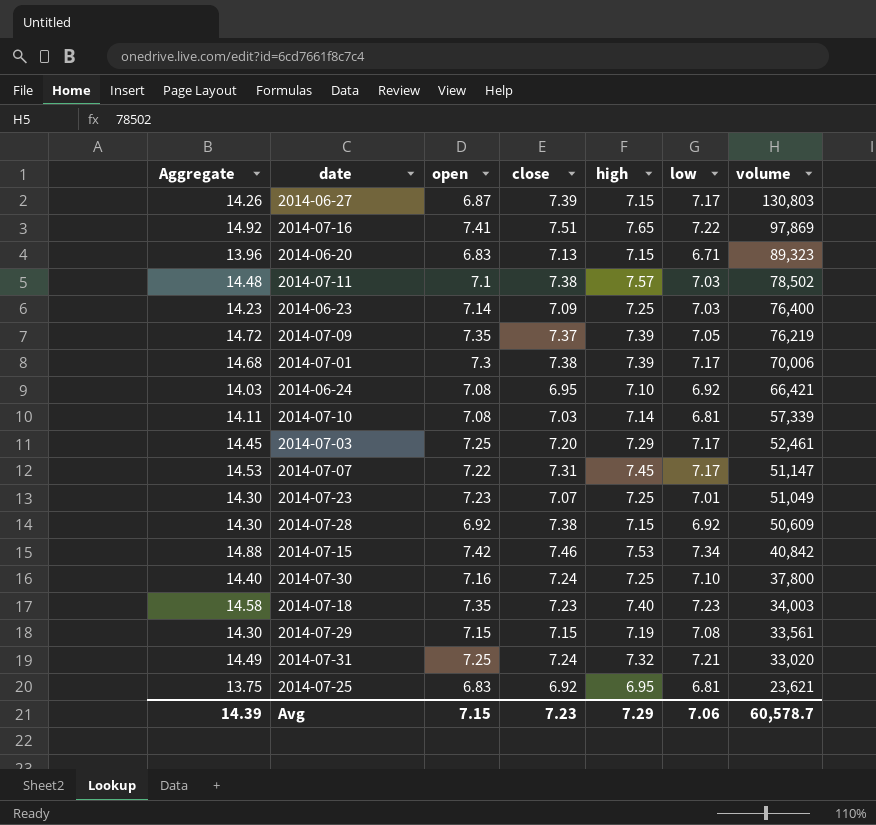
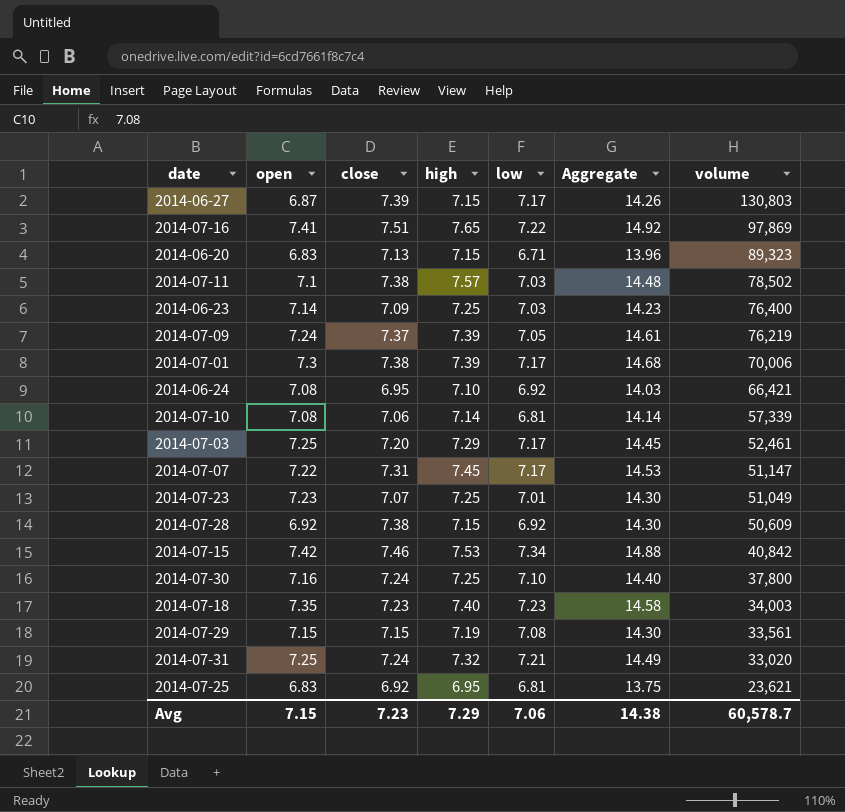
column Aggregate | position: 1 -> 6
2014-07-09 | open: 7.35 -> 7.24
2014-07-09 | Aggregate: 14.72 -> 14.61
2014-07-10 | close: 7.03 -> 7.06
2014-07-10 | Aggregate: 14.11 -> 14.14
Avg | Aggregate: 14.39 -> 14.38

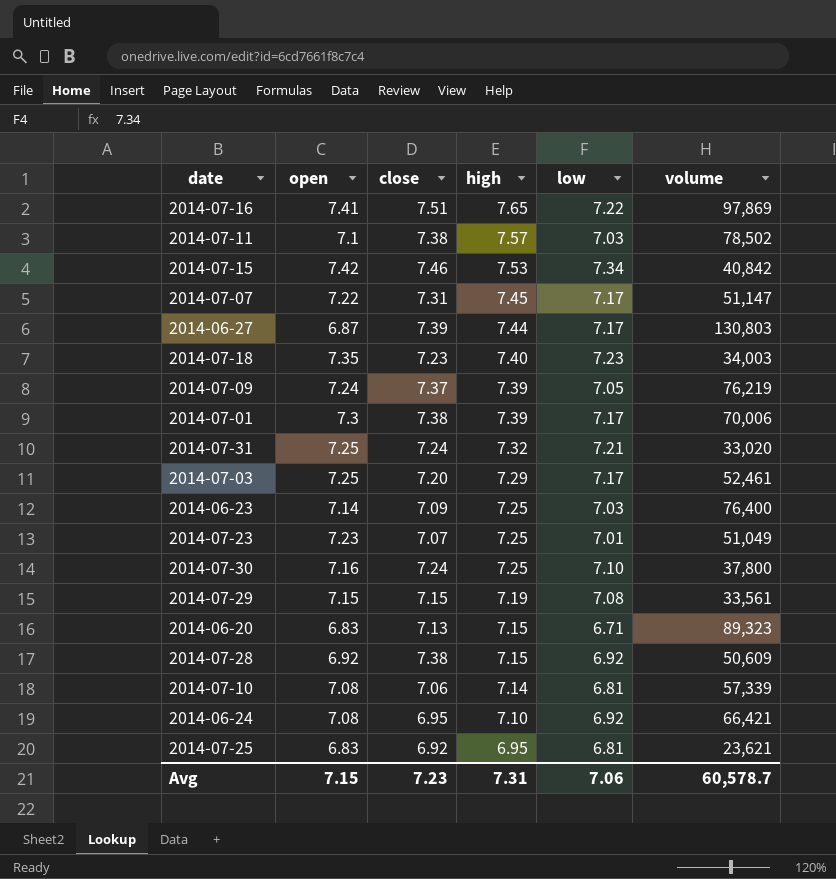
row order: volume descending -> high descending
column Aggregate | formula: [open] + [close] -> none
2014-06-27 | high: 7.15 -> 7.44
Avg | high: 7.29 -> 7.31

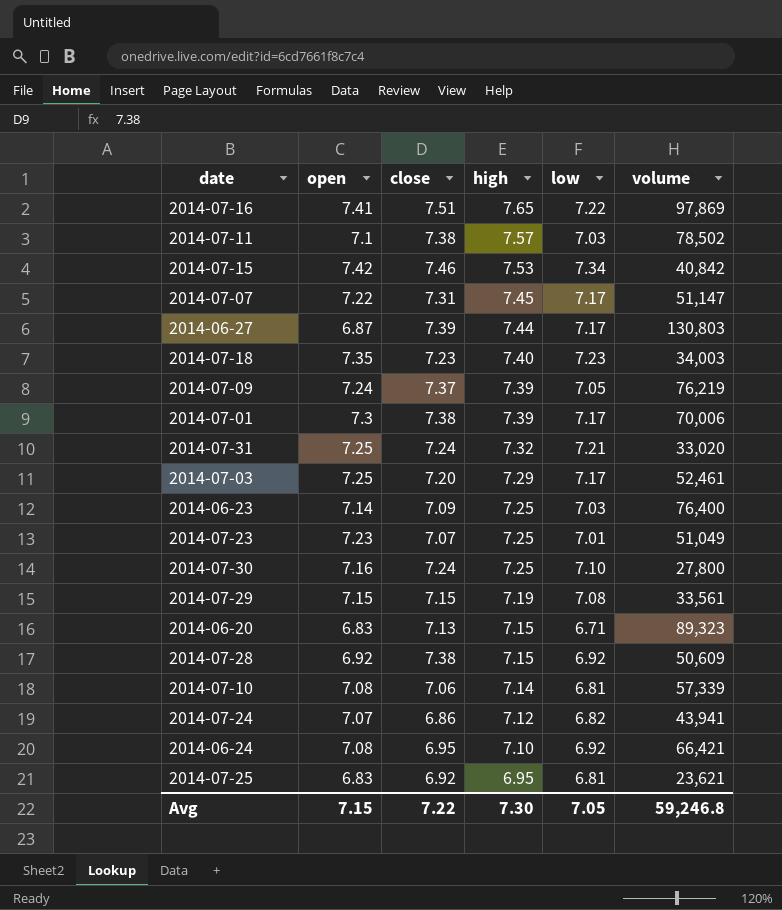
2014-07-30 | volume: 37,800 -> 27,800
row 2014-07-24: none -> 7.07 | 6.86 | 7.12 | 6.82 | 43,941
Avg | close: 7.23 -> 7.22
Avg | high: 7.31 -> 7.30
Avg | low: 7.06 -> 7.05
Avg | volume: 60,578.7 -> 59,246.8

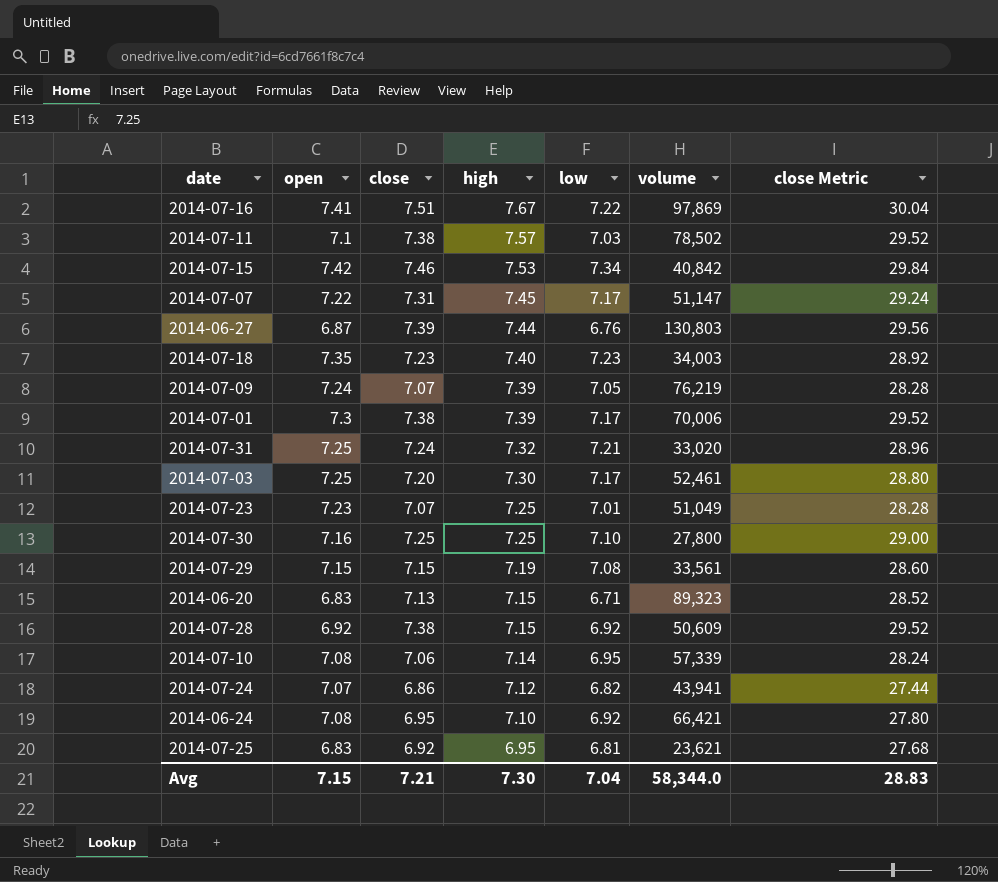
column close Metric | formula: none -> [close] * 4
row 2014-06-23: 7.14 | 7.09 | 7.25 | 7.03 | 76,400 -> none
2014-07-16 | high: 7.65 -> 7.67
2014-06-27 | low: 7.17 -> 6.76
2014-07-09 | close: 7.37 -> 7.07
2014-07-03 | high: 7.29 -> 7.30
2014-07-30 | close: 7.24 -> 7.25
2014-07-10 | low: 6.81 -> 6.95
Avg | close: 7.22 -> 7.21
Avg | low: 7.05 -> 7.04
Avg | volume: 59,246.8 -> 58,344.0

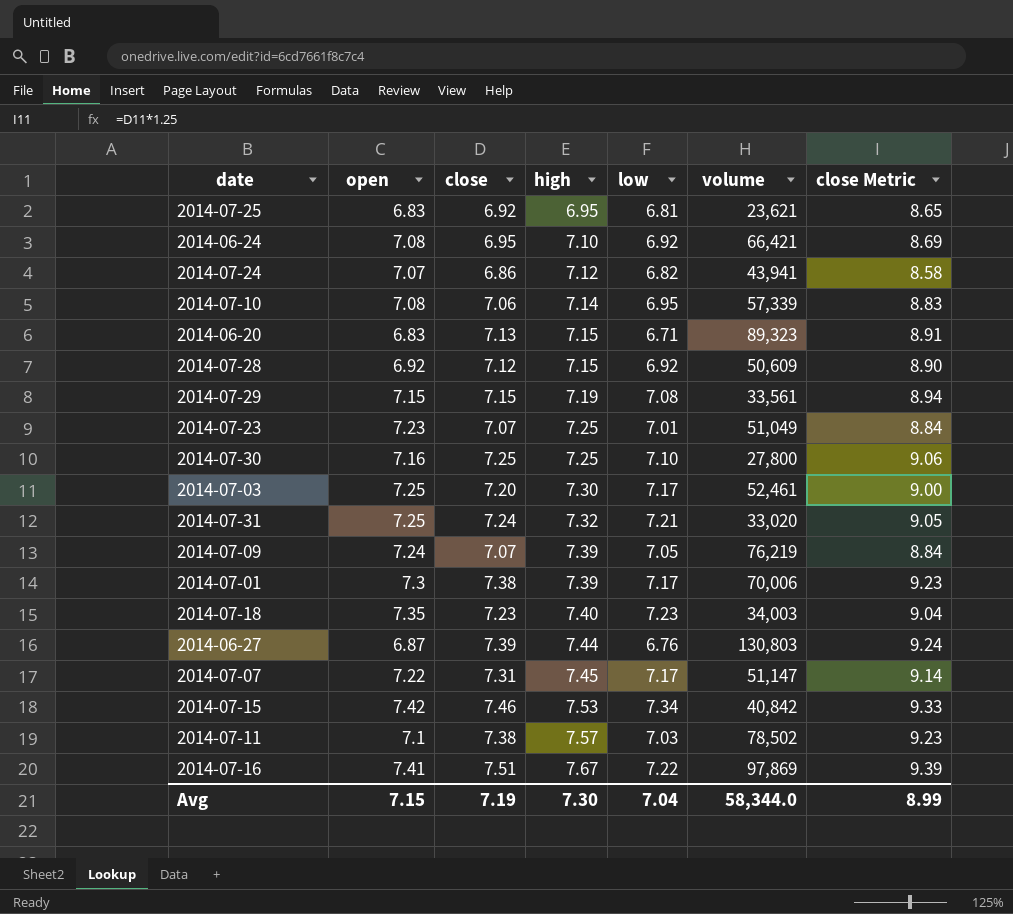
row order: high descending -> high ascending
column close Metric | formula: [close] * 4 -> [close] * 1.25
2014-07-28 | close: 7.38 -> 7.12
Avg | close: 7.21 -> 7.19
Avg | close Metric: 28.83 -> 8.99

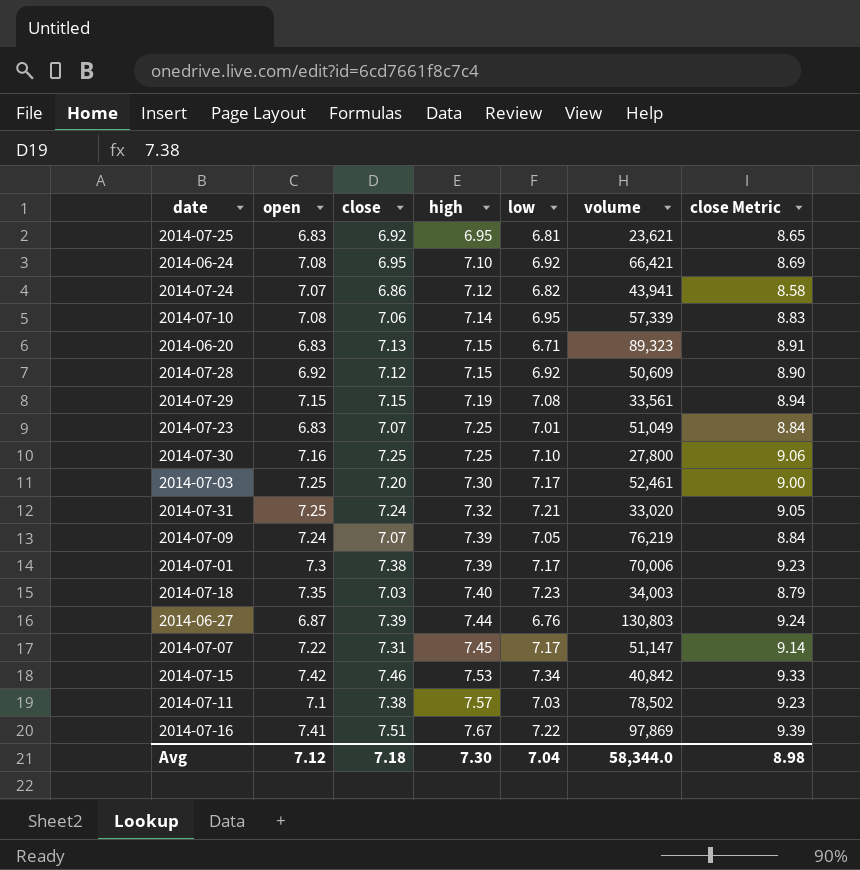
2014-07-23 | open: 7.23 -> 6.83
2014-07-18 | close: 7.23 -> 7.03
2014-07-18 | close Metric: 9.04 -> 8.79
Avg | open: 7.15 -> 7.12
Avg | close: 7.19 -> 7.18
Avg | close Metric: 8.99 -> 8.98

